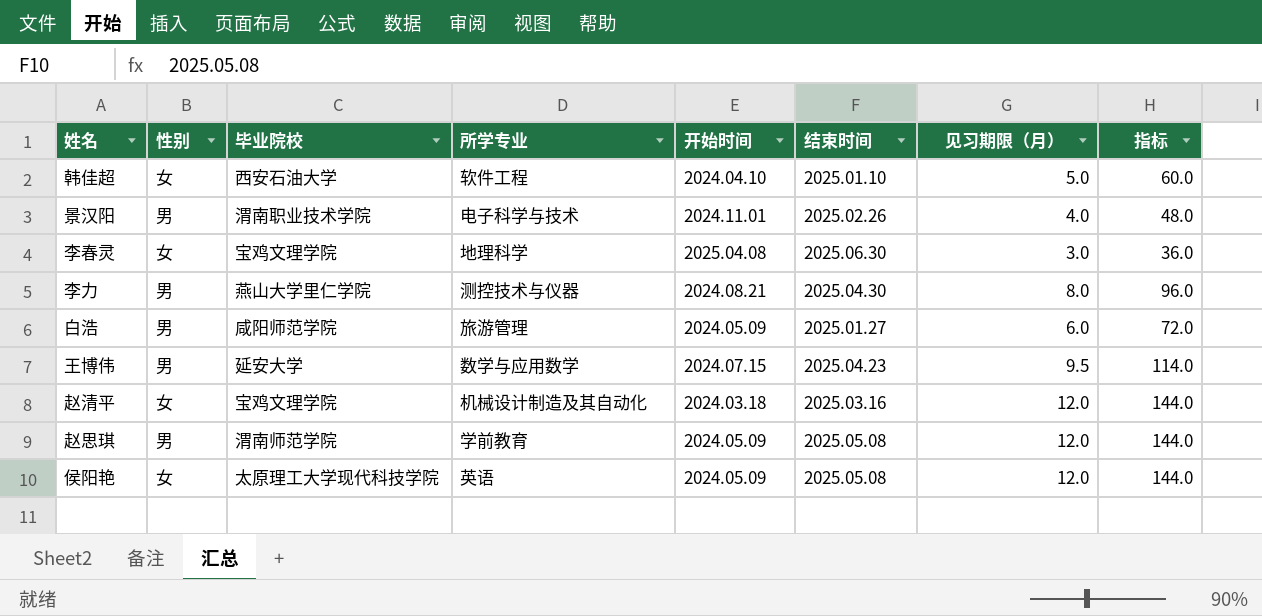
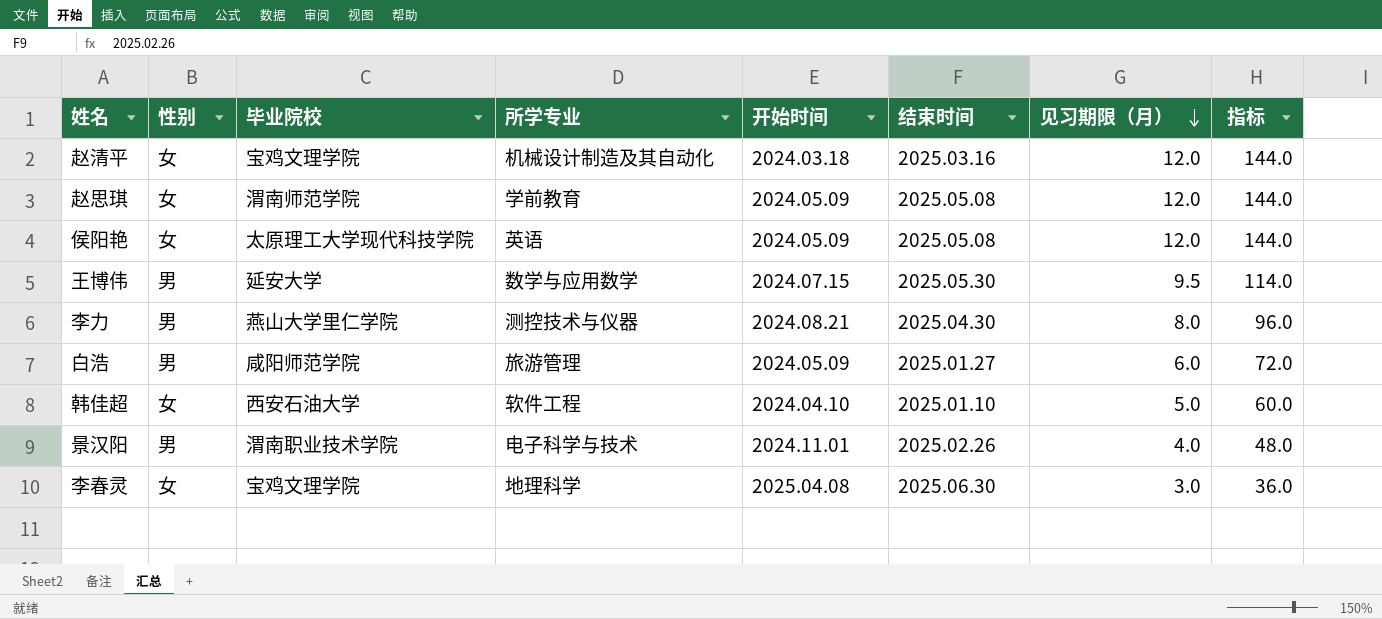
row order: none -> 见习期限（月） descending
赵思琪 | 性别: 男 -> 女
王博伟 | 结束时间: 2025.04.23 -> 2025.05.30

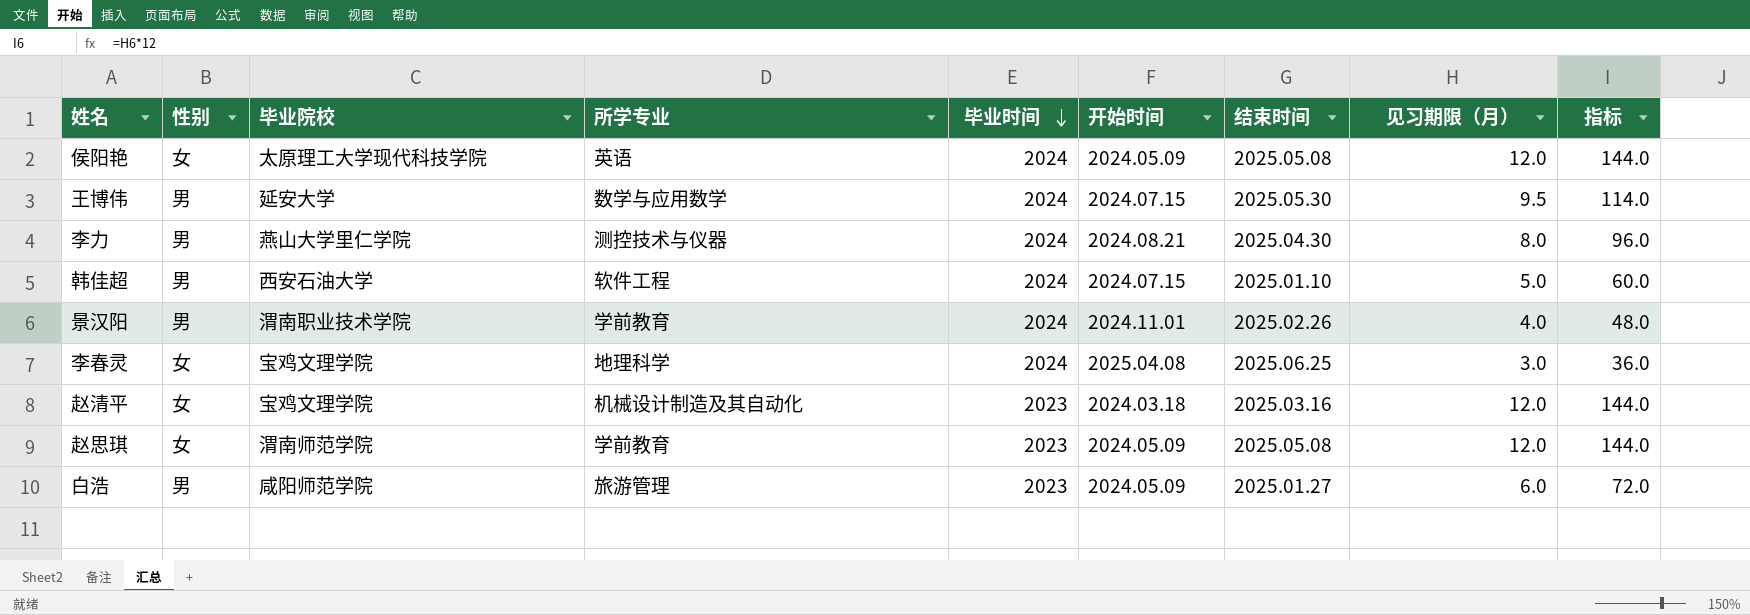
row order: 见习期限（月） descending -> 毕业时间 descending
column 毕业时间 | position: none -> 5
韩佳超 | 性别: 女 -> 男
韩佳超 | 开始时间: 2024.04.10 -> 2024.07.15
景汉阳 | 所学专业: 电子科学与技术 -> 学前教育
李春灵 | 结束时间: 2025.06.30 -> 2025.06.25

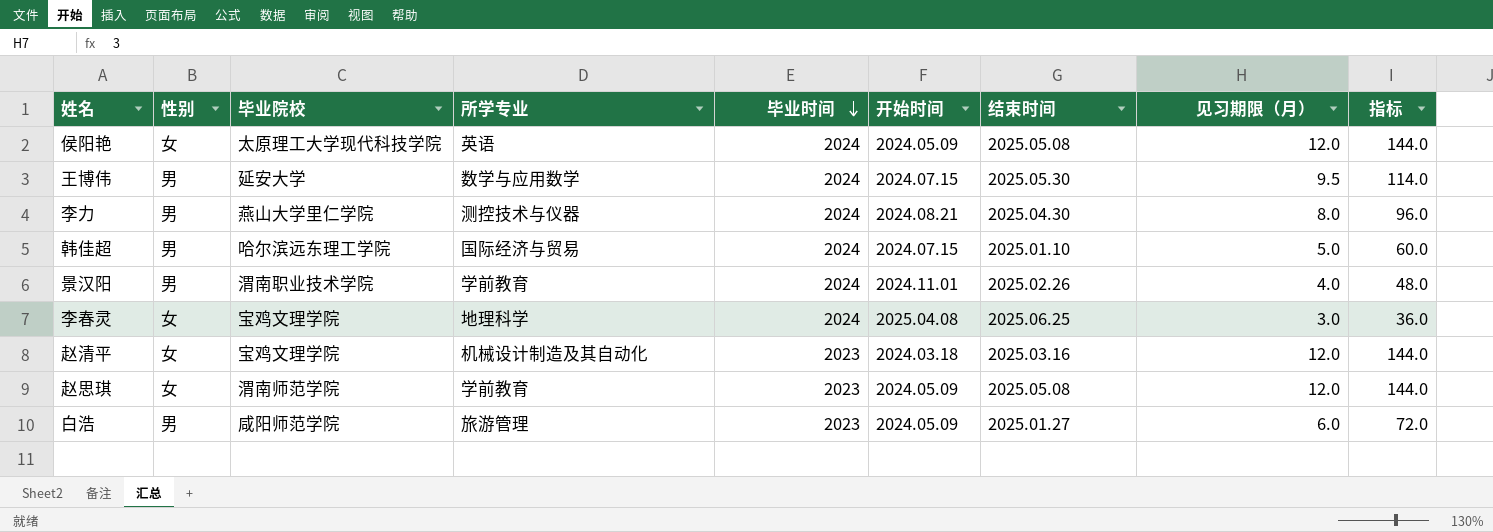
韩佳超 | 毕业院校: 西安石油大学 -> 哈尔滨远东理工学院
韩佳超 | 所学专业: 软件工程 -> 国际经济与贸易

